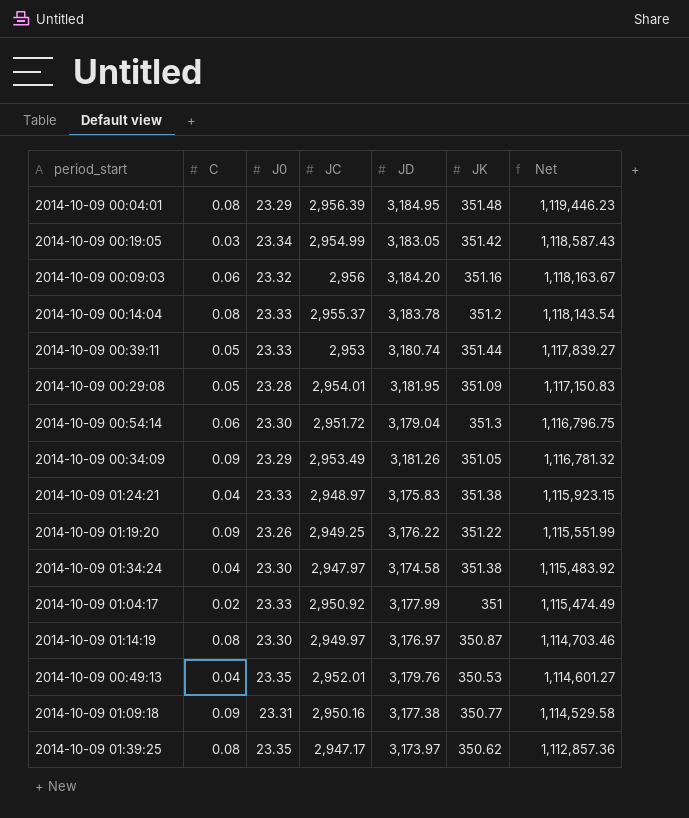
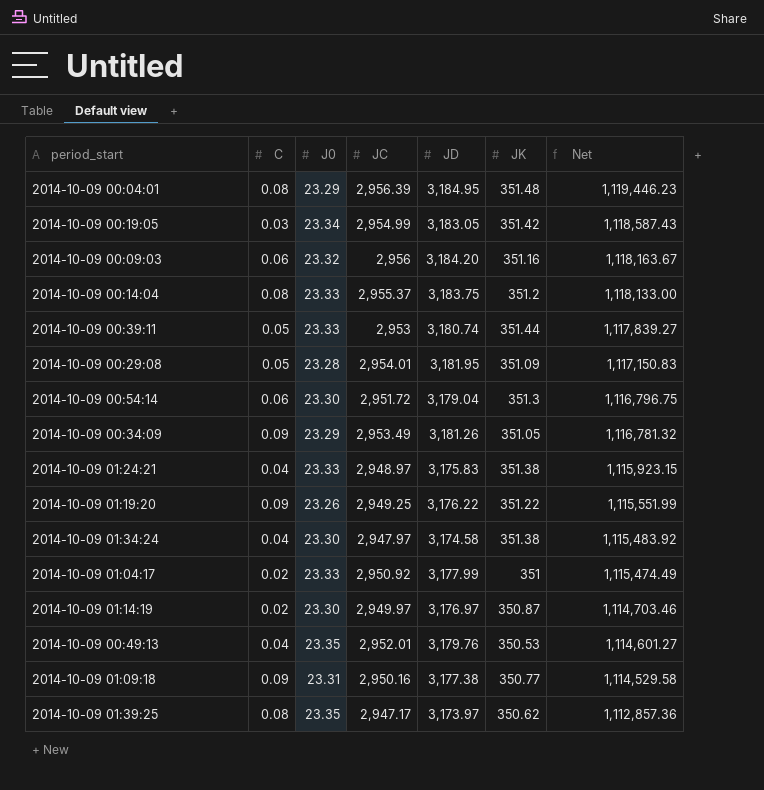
2014-10-09 00:14:04 | JD: 3,183.78 -> 3,183.75
2014-10-09 00:14:04 | Net: 1,118,143.54 -> 1,118,133.00
2014-10-09 01:14:19 | C: 0.08 -> 0.02

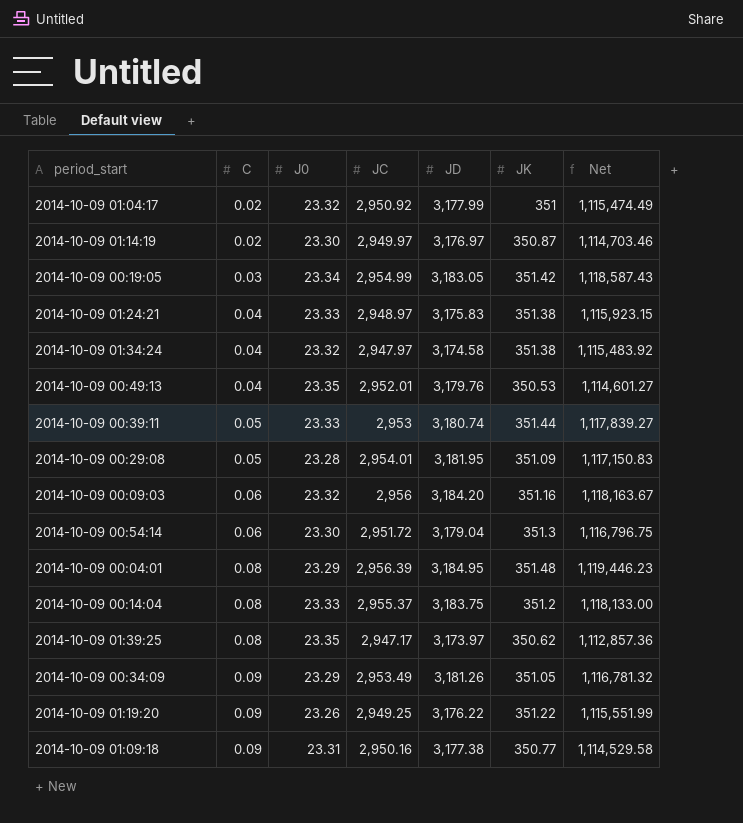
row order: Net descending -> C ascending
2014-10-09 01:04:17 | J0: 23.33 -> 23.32
2014-10-09 01:34:24 | J0: 23.30 -> 23.32

